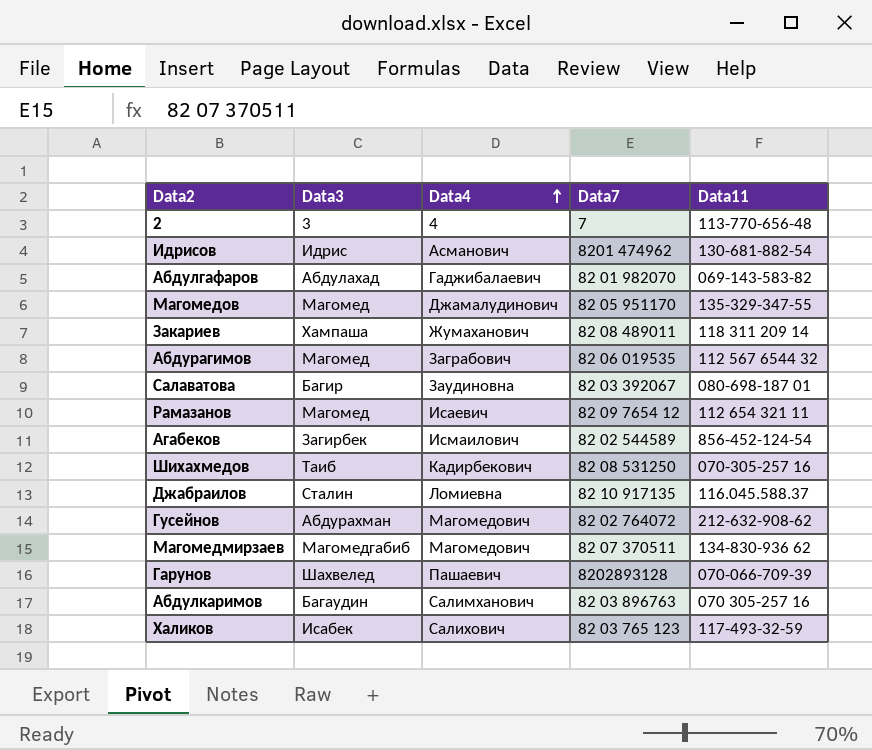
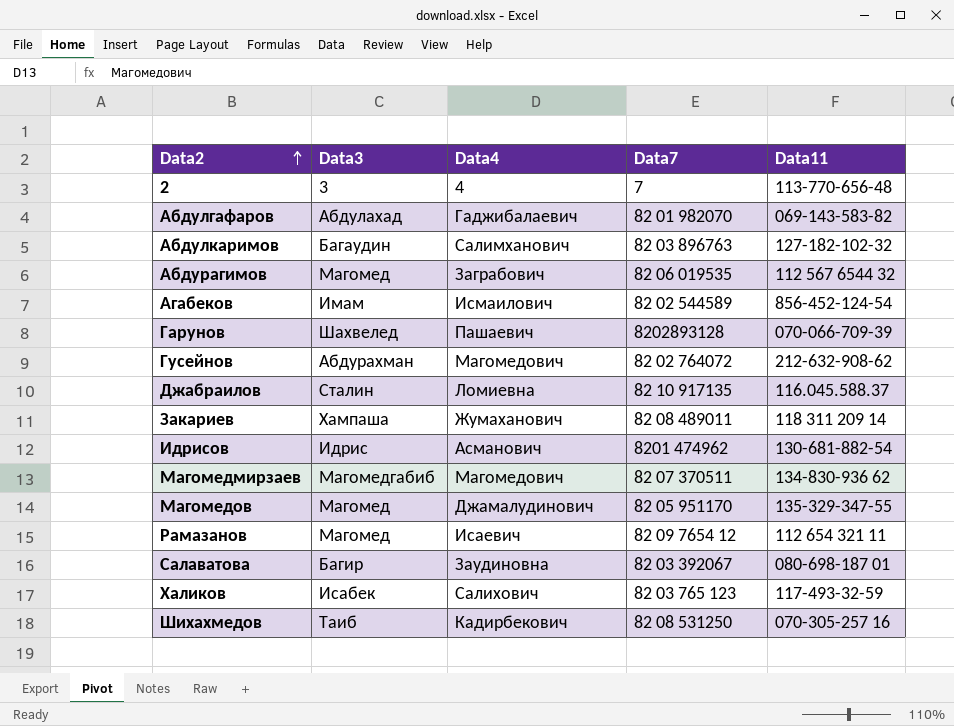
row order: Data4 ascending -> Data2 ascending
Абдулкаримов | Data11: 070 305-257 16 -> 127-182-102-32
Агабеков | Data3: Загирбек -> Имам

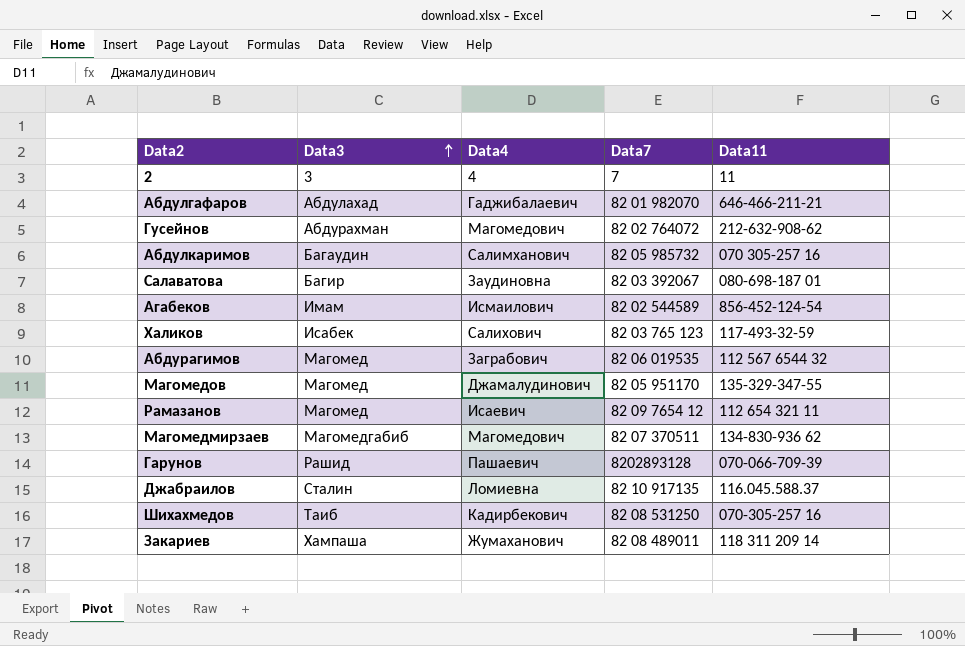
row order: Data2 ascending -> Data3 ascending
row Идрисов: Идрис | Асманович | 8201 474962 | 130-681-882-54 -> none
2 | Data11: 113-770-656-48 -> 11
Абдулгафаров | Data11: 069-143-583-82 -> 646-466-211-21
Абдулкаримов | Data7: 82 03 896763 -> 82 05 985732
Абдулкаримов | Data11: 127-182-102-32 -> 070 305-257 16
Гарунов | Data3: Шахвелед -> Рашид

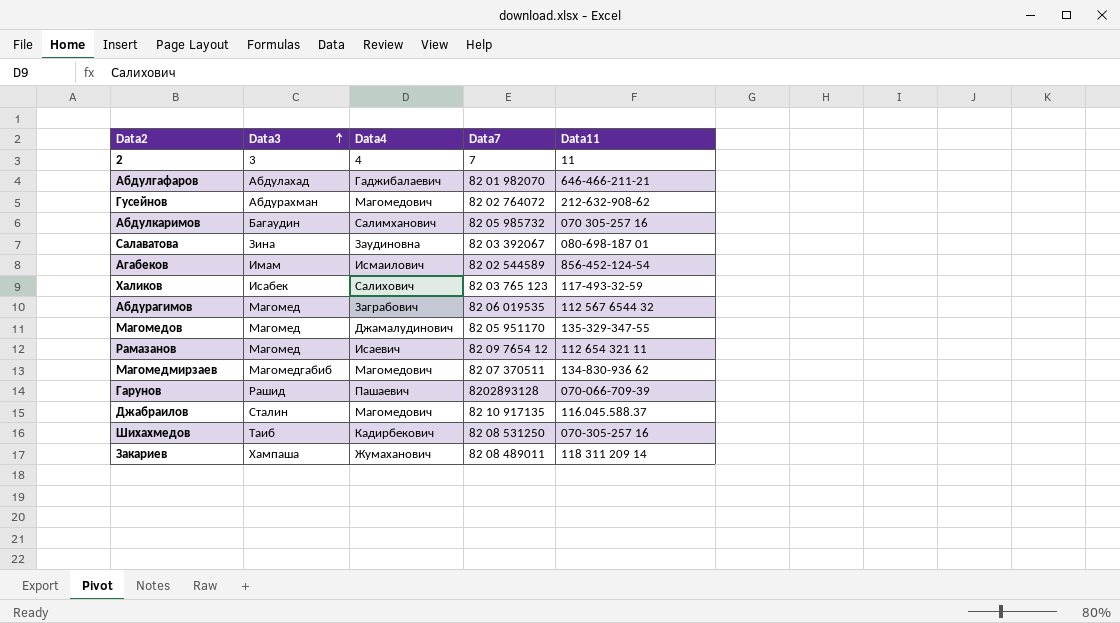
Салаватова | Data3: Багир -> Зина
Джабраилов | Data4: Ломиевна -> Магомедович

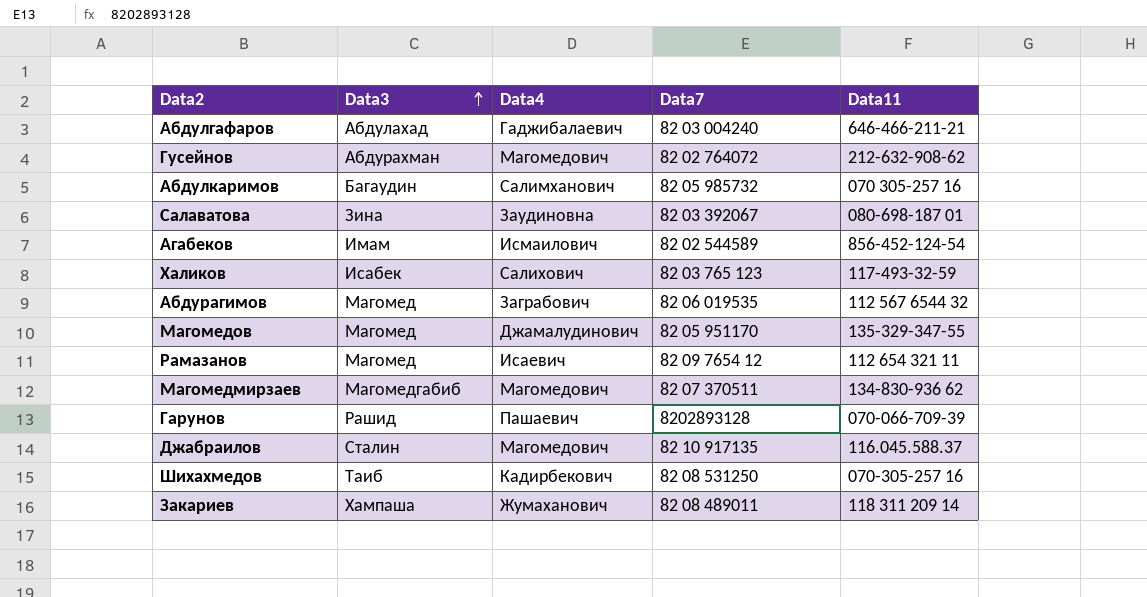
row 2: 3 | 4 | 7 | 11 -> none
Абдулгафаров | Data7: 82 01 982070 -> 82 03 004240

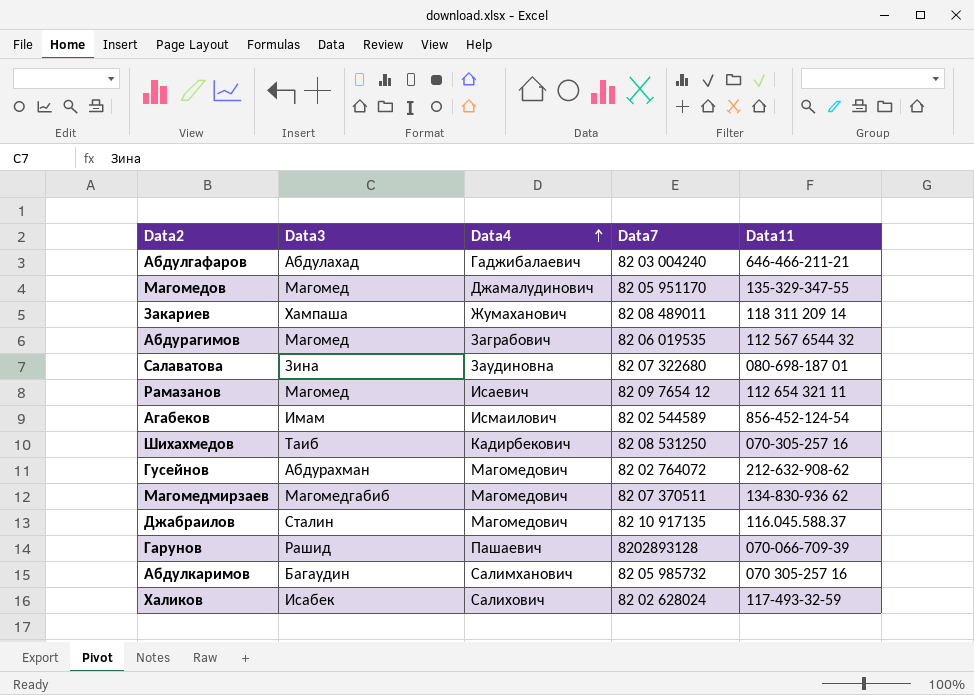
row order: Data3 ascending -> Data4 ascending
Салаватова | Data7: 82 03 392067 -> 82 07 322680
Халиков | Data7: 82 03 765 123 -> 82 02 628024

